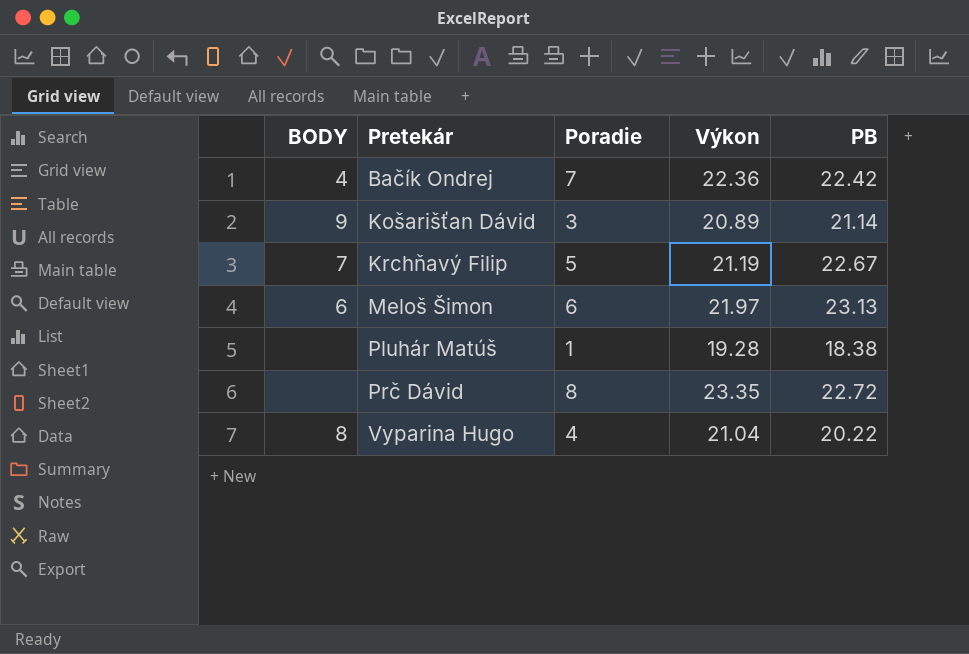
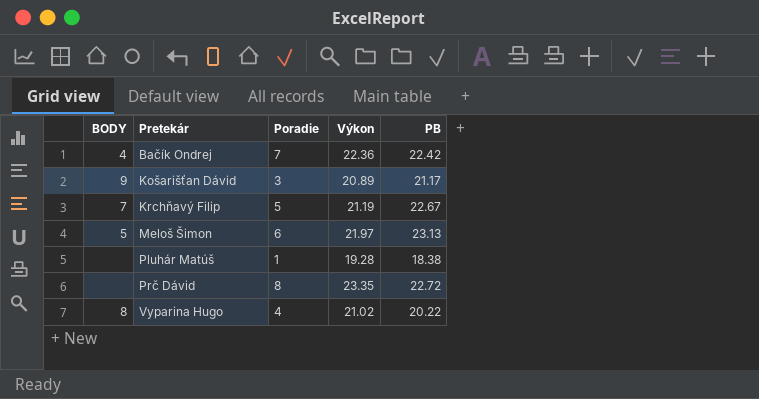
Košarišťan Dávid | PB: 21.14 -> 21.17
Meloš Šimon | BODY: 6 -> 5
Vyparina Hugo | Výkon: 21.04 -> 21.02

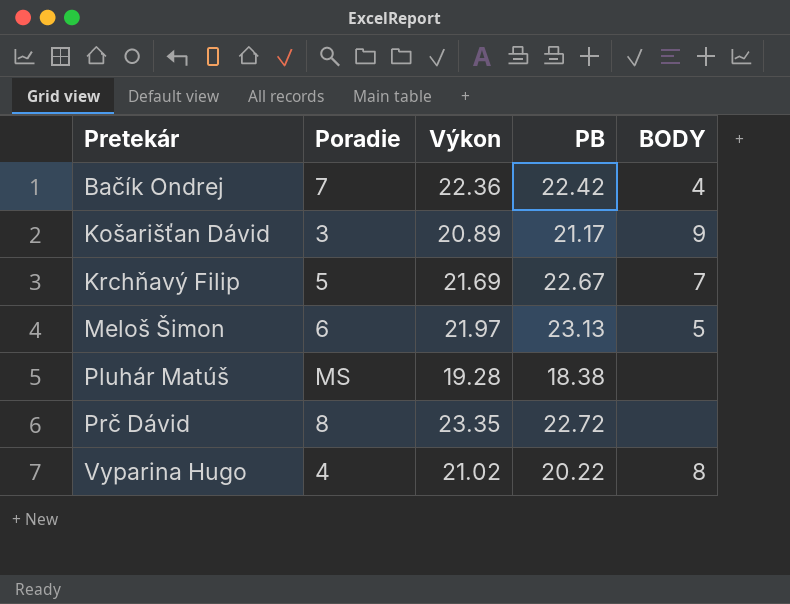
column BODY | position: 1 -> 5
Krchňavý Filip | Výkon: 21.19 -> 21.69
Pluhár Matúš | Poradie: 1 -> MS

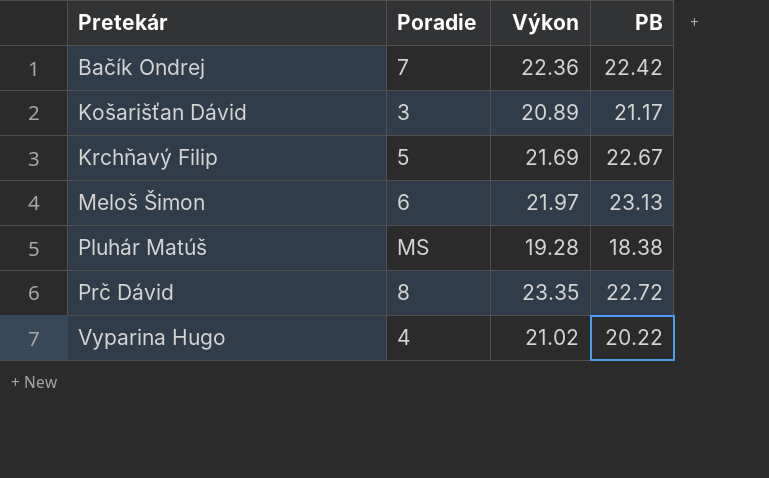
column BODY | position: 5 -> none

